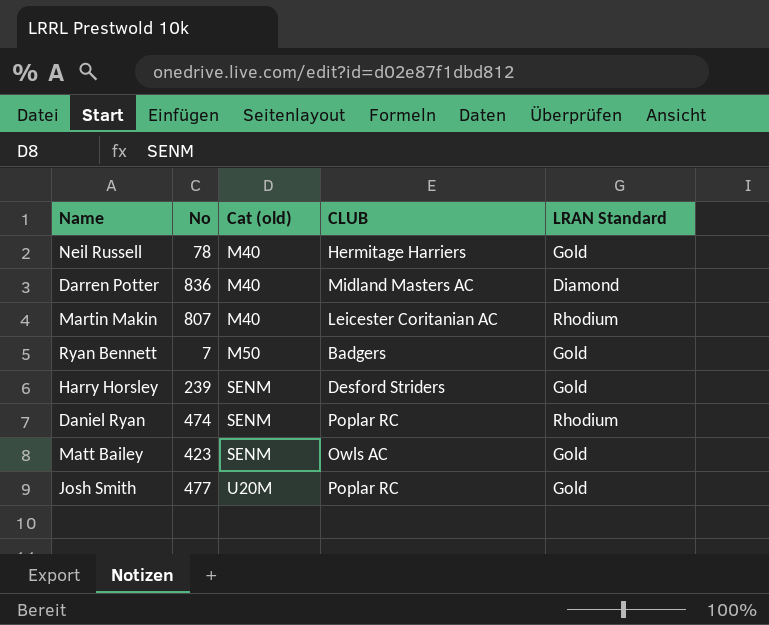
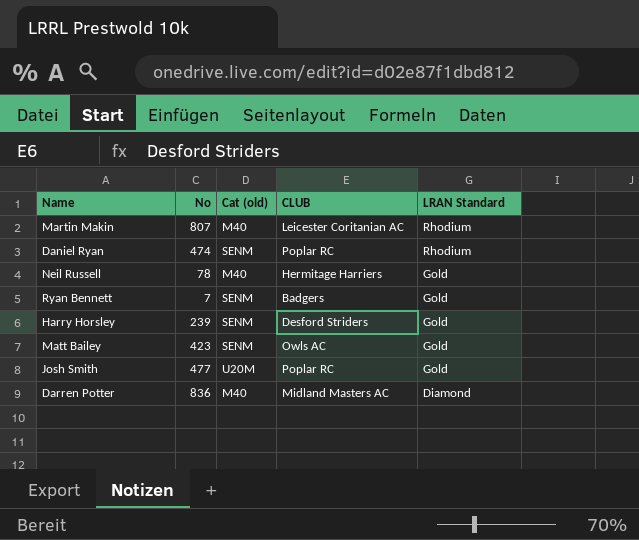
row order: Cat (old) ascending -> LRAN Standard descending
Ryan Bennett | Cat (old): M50 -> SENM

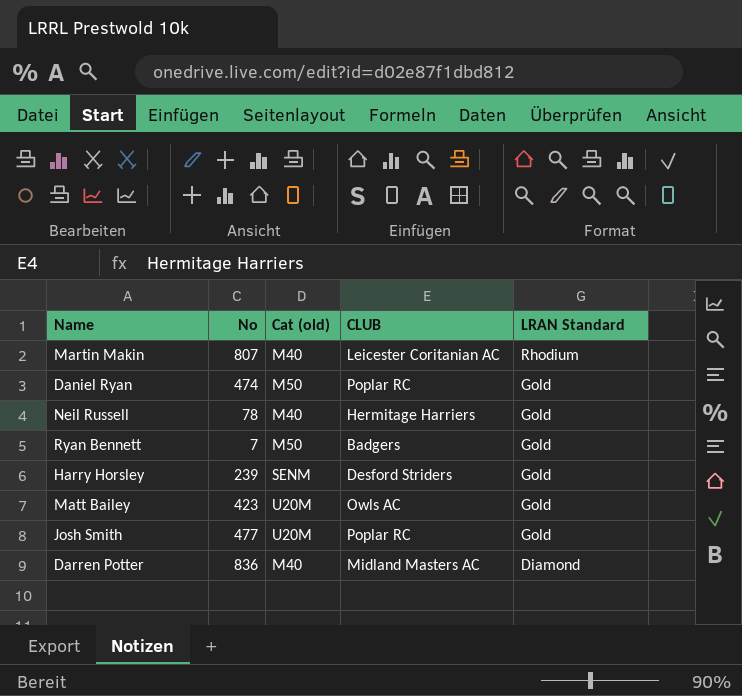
Daniel Ryan | Cat (old): SENM -> M50
Daniel Ryan | LRAN Standard: Rhodium -> Gold
Ryan Bennett | Cat (old): SENM -> M50
Matt Bailey | Cat (old): SENM -> U20M

